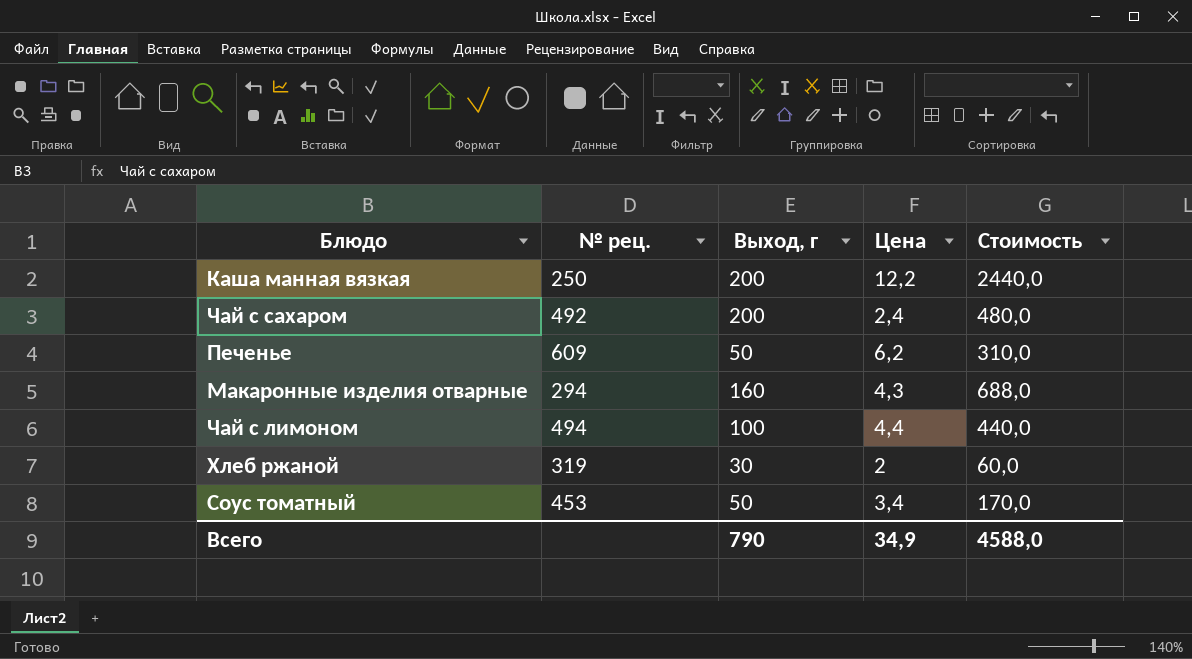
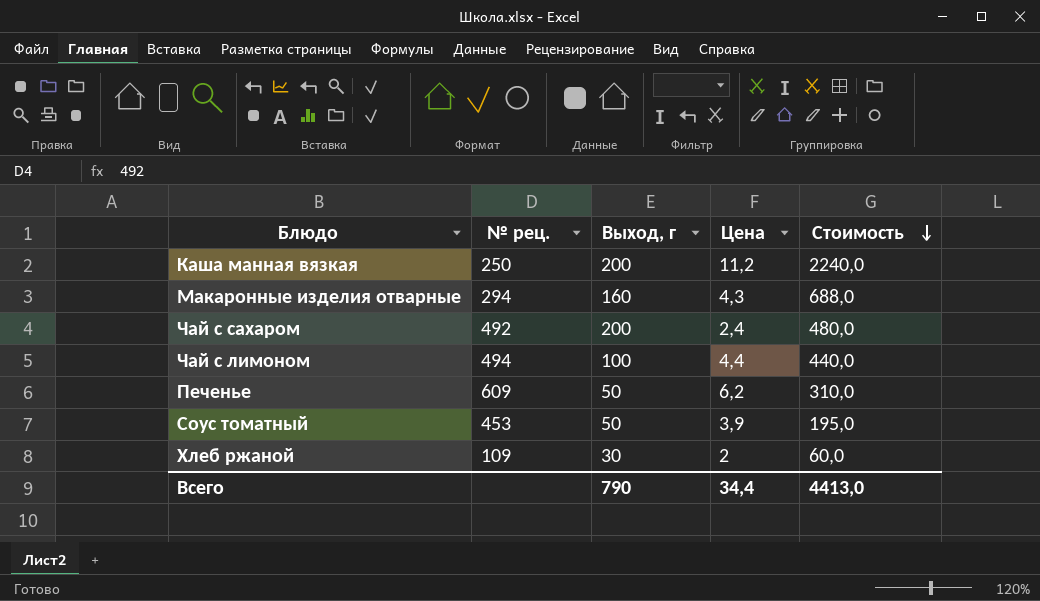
row order: none -> Стоимость descending
Каша манная вязкая | Цена: 12,2 -> 11,2
Каша манная вязкая | Стоимость: 2440,0 -> 2240,0
Соус томатный | Цена: 3,4 -> 3,9
Соус томатный | Стоимость: 170,0 -> 195,0
Хлеб ржаной | № рец.: 319 -> 109
Всего | Цена: 34,9 -> 34,4
Всего | Стоимость: 4588,0 -> 4413,0

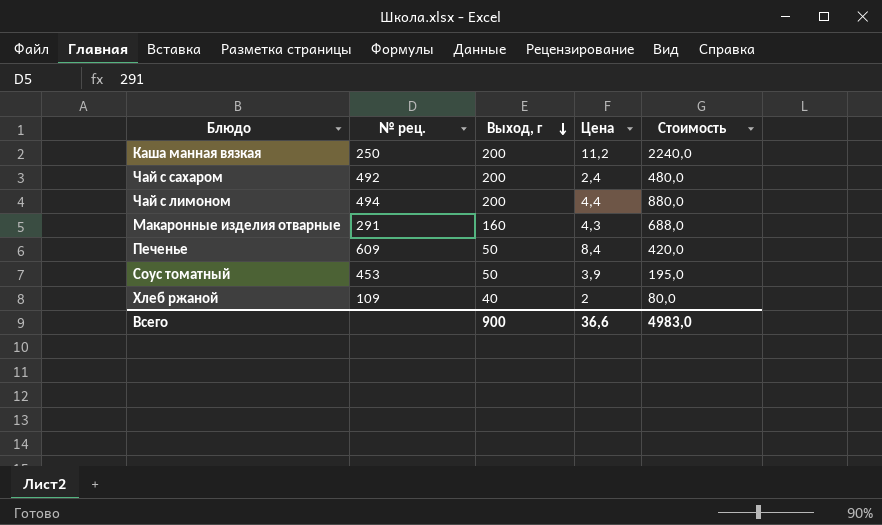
row order: Стоимость descending -> Выход, г descending
Чай с лимоном | Выход, г: 100 -> 200
Чай с лимоном | Стоимость: 440,0 -> 880,0
Макаронные изделия отварные | № рец.: 294 -> 291
Печенье | Цена: 6,2 -> 8,4
Печенье | Стоимость: 310,0 -> 420,0
Хлеб ржаной | Выход, г: 30 -> 40
Хлеб ржаной | Стоимость: 60,0 -> 80,0
Всего | Выход, г: 790 -> 900
Всего | Цена: 34,4 -> 36,6
Всего | Стоимость: 4413,0 -> 4983,0

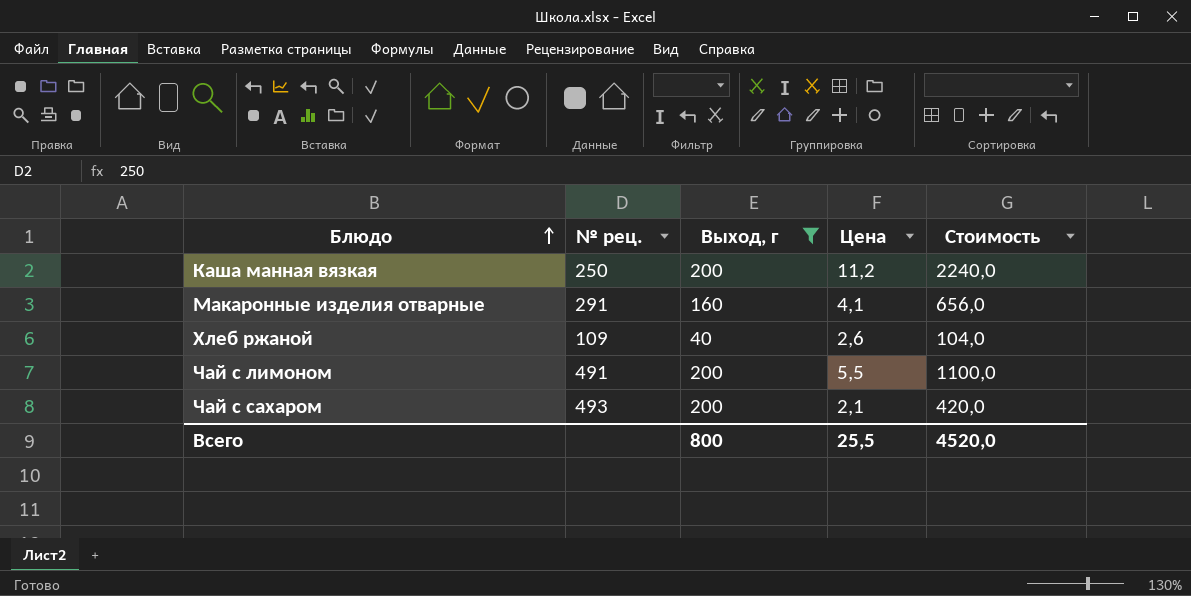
filter: none -> Выход, г != 50
row order: Выход, г descending -> Блюдо ascending
Макаронные изделия отварные | Цена: 4,3 -> 4,1
Макаронные изделия отварные | Стоимость: 688,0 -> 656,0
Хлеб ржаной | Цена: 2 -> 2,6
Хлеб ржаной | Стоимость: 80,0 -> 104,0
Чай с лимоном | № рец.: 494 -> 491
Чай с лимоном | Цена: 4,4 -> 5,5
Чай с лимоном | Стоимость: 880,0 -> 1100,0
Чай с сахаром | № рец.: 492 -> 493
Чай с сахаром | Цена: 2,4 -> 2,1
Чай с сахаром | Стоимость: 480,0 -> 420,0
Всего | Выход, г: 900 -> 800
Всего | Цена: 36,6 -> 25,5
Всего | Стоимость: 4983,0 -> 4520,0

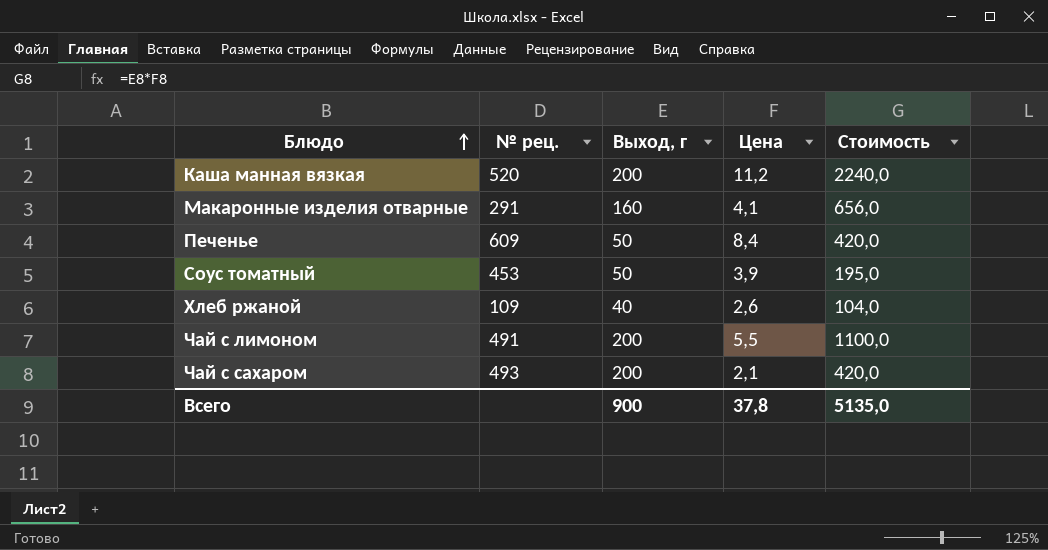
filter: Выход, г != 50 -> none
Каша манная вязкая | № рец.: 250 -> 520
Всего | Выход, г: 800 -> 900
Всего | Цена: 25,5 -> 37,8
Всего | Стоимость: 4520,0 -> 5135,0

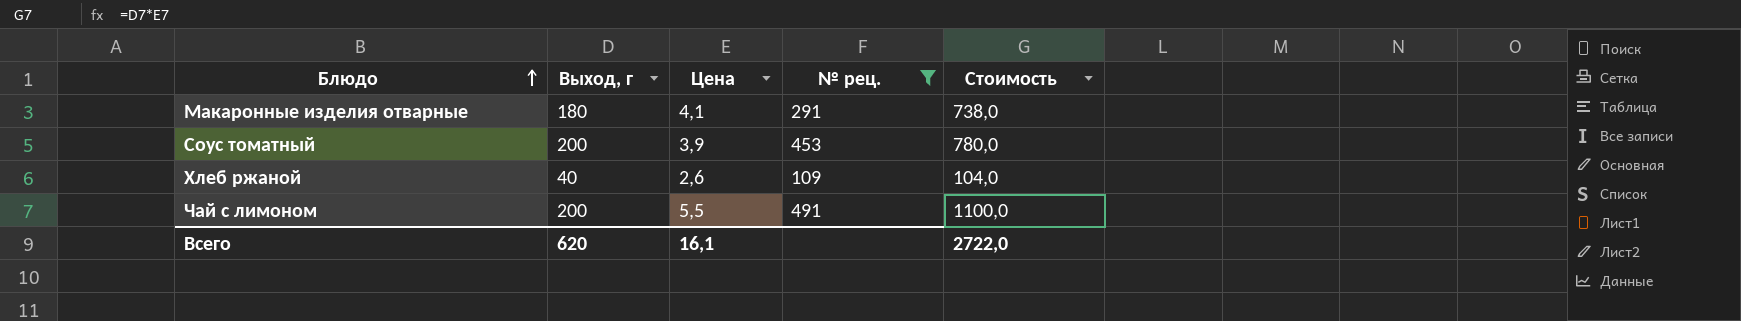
filter: none -> № рец. <= 491
column № рец. | position: 2 -> 4
Макаронные изделия отварные | Выход, г: 160 -> 180
Макаронные изделия отварные | Стоимость: 656,0 -> 738,0
Соус томатный | Выход, г: 50 -> 200
Соус томатный | Стоимость: 195,0 -> 780,0
Всего | Выход, г: 900 -> 620
Всего | Цена: 37,8 -> 16,1
Всего | Стоимость: 5135,0 -> 2722,0

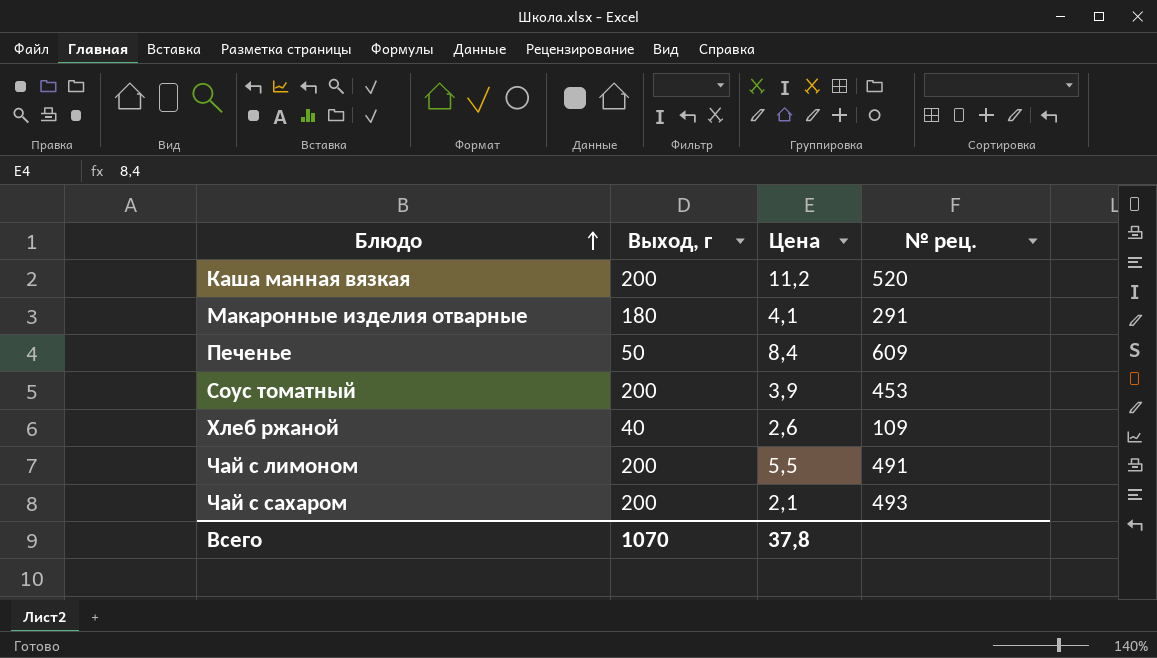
filter: № рец. <= 491 -> none
column Стоимость | formula: [Выход, г] * [Цена] -> none
Всего | Выход, г: 620 -> 1070
Всего | Цена: 16,1 -> 37,8

